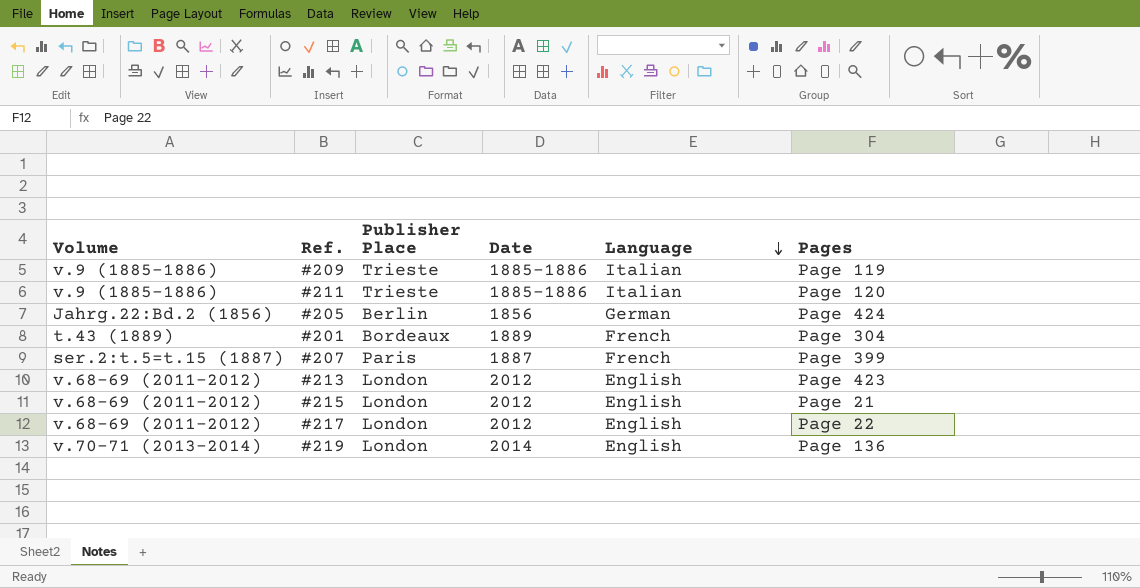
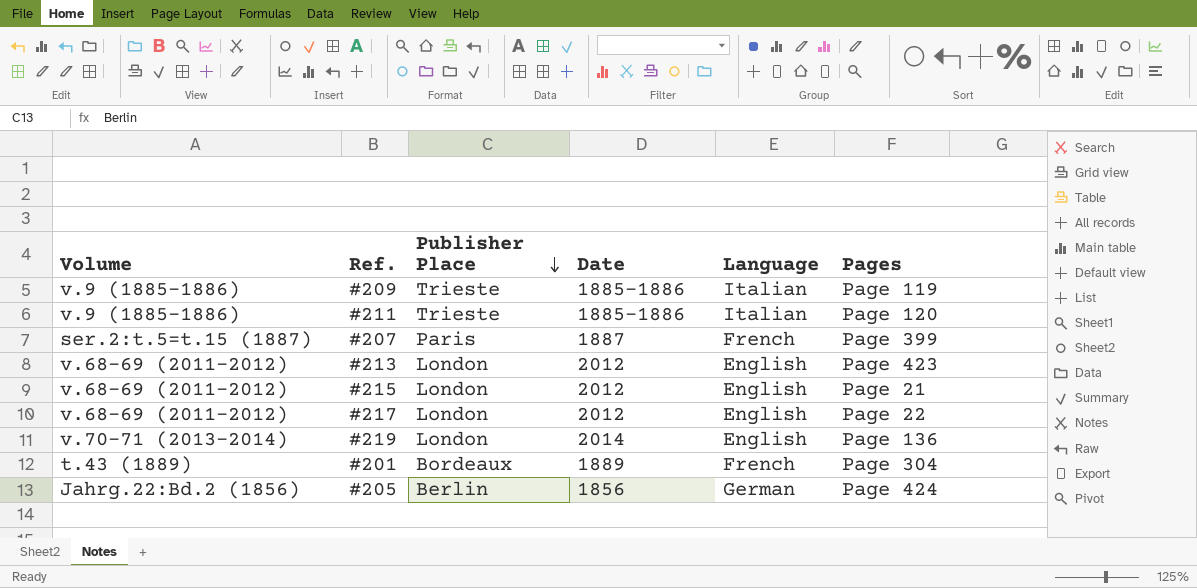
row order: Language descending -> Publisher Place descending

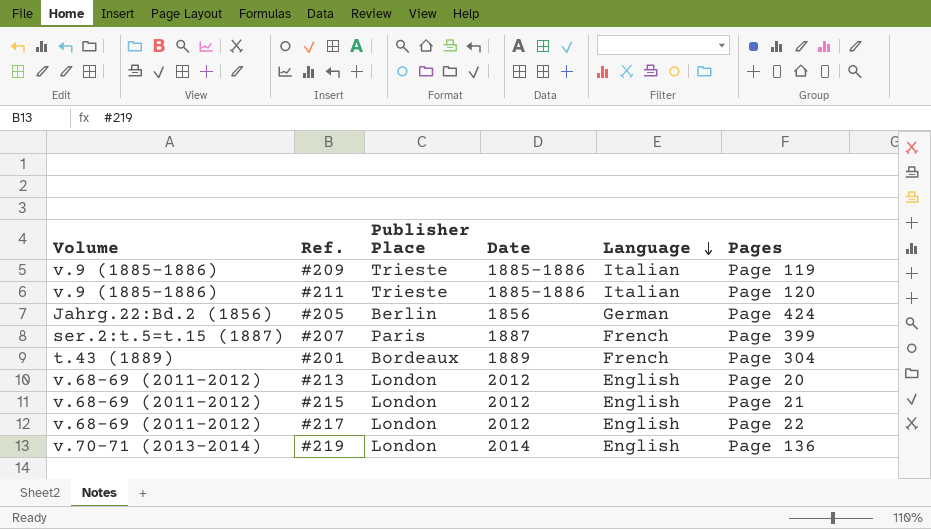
row order: Publisher Place descending -> Language descending
#213 | Pages: Page 423 -> Page 20

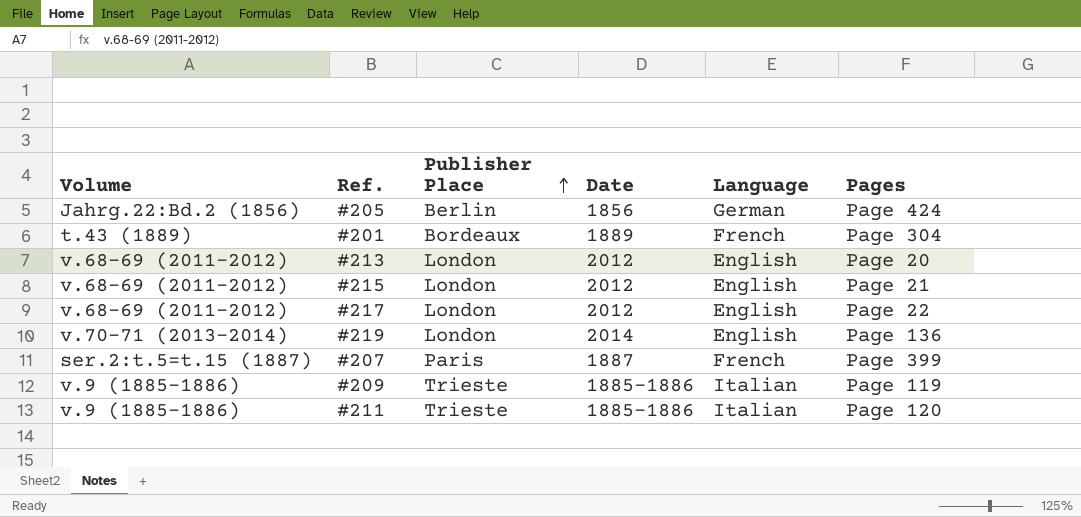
row order: Language descending -> Publisher Place ascending

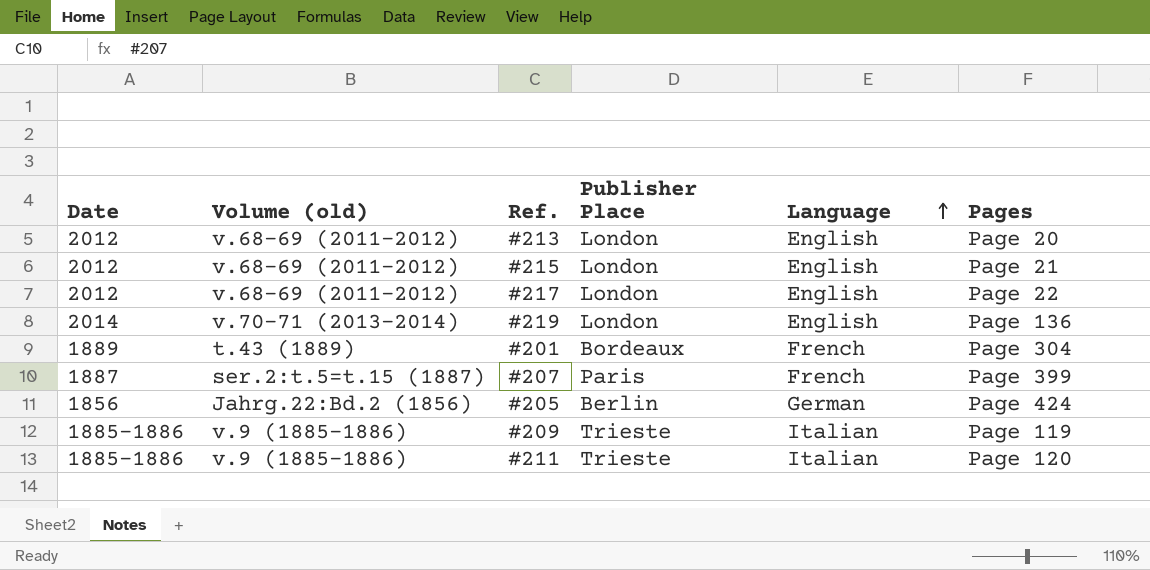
row order: Publisher Place ascending -> Language ascending
column Date | position: 4 -> 1
column name: Volume -> Volume (old)

